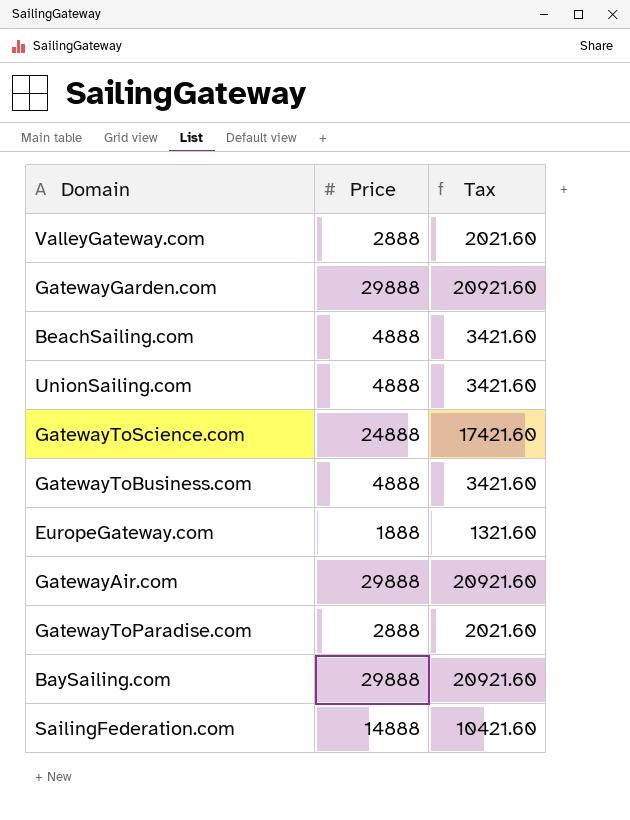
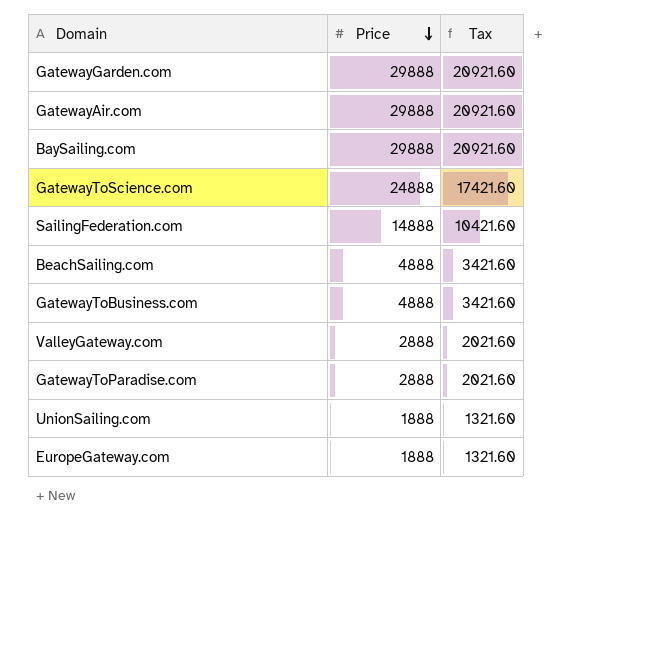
row order: none -> Price descending
UnionSailing.com | Price: 4888 -> 1888
UnionSailing.com | Tax: 3421.60 -> 1321.60

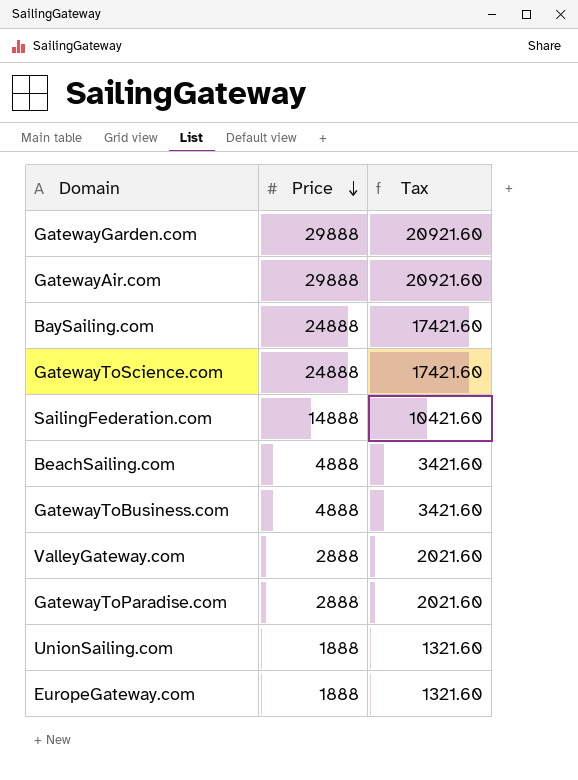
BaySailing.com | Price: 29888 -> 24888
BaySailing.com | Tax: 20921.60 -> 17421.60

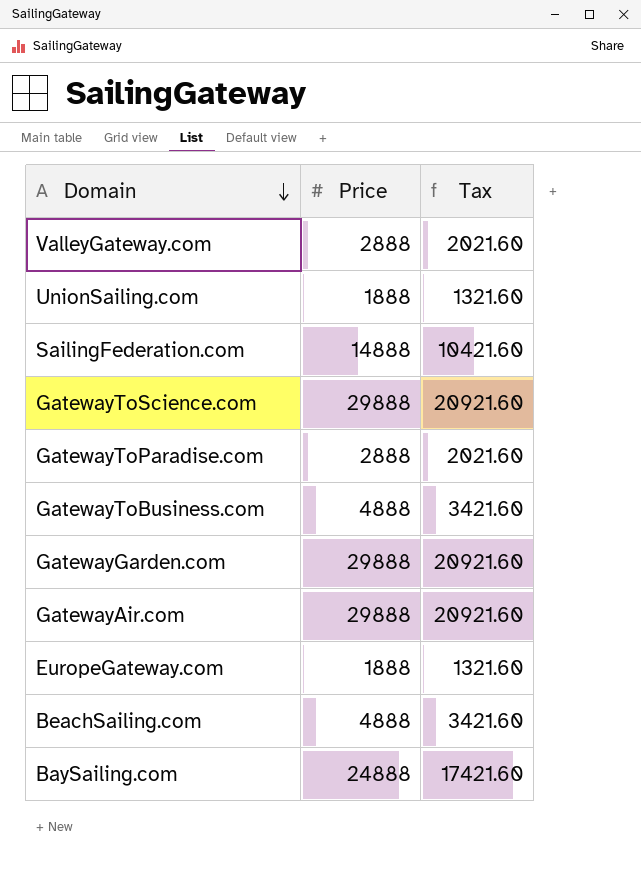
row order: Price descending -> Domain descending
GatewayToScience.com | Price: 24888 -> 29888
GatewayToScience.com | Tax: 17421.60 -> 20921.60

